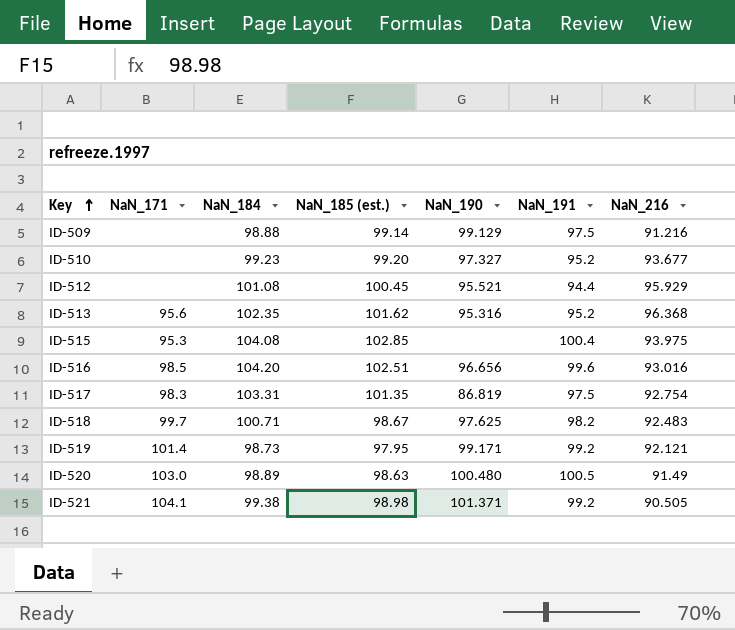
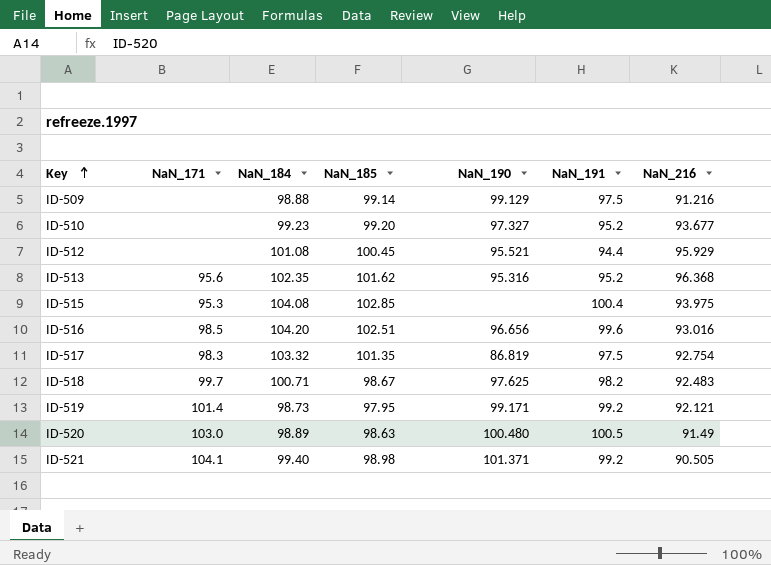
column name: NaN_185 (est.) -> NaN_185
ID-517 | NaN_184: 103.31 -> 103.32
ID-521 | NaN_184: 99.38 -> 99.40

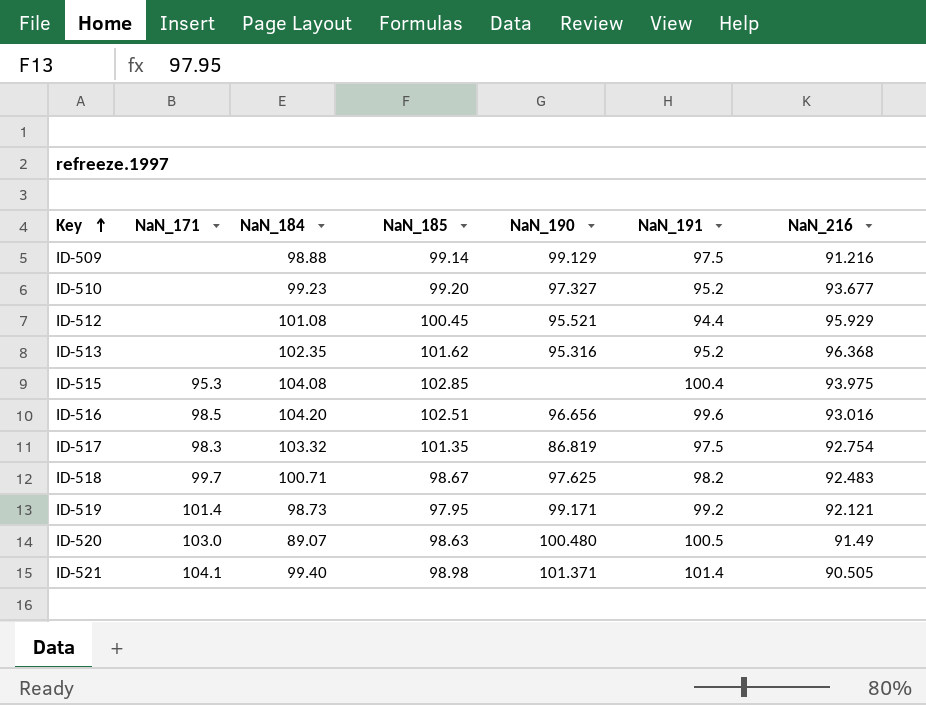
ID-513 | NaN_171: 95.6 -> none
ID-520 | NaN_184: 98.89 -> 89.07
ID-521 | NaN_191: 99.2 -> 101.4

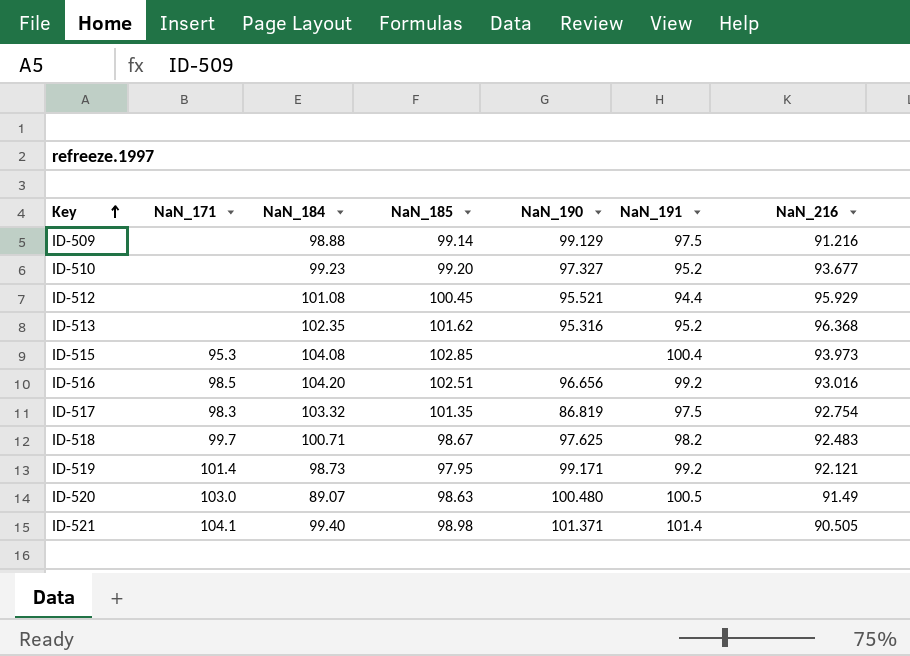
ID-515 | NaN_216: 93.975 -> 93.973
ID-516 | NaN_191: 99.6 -> 99.2

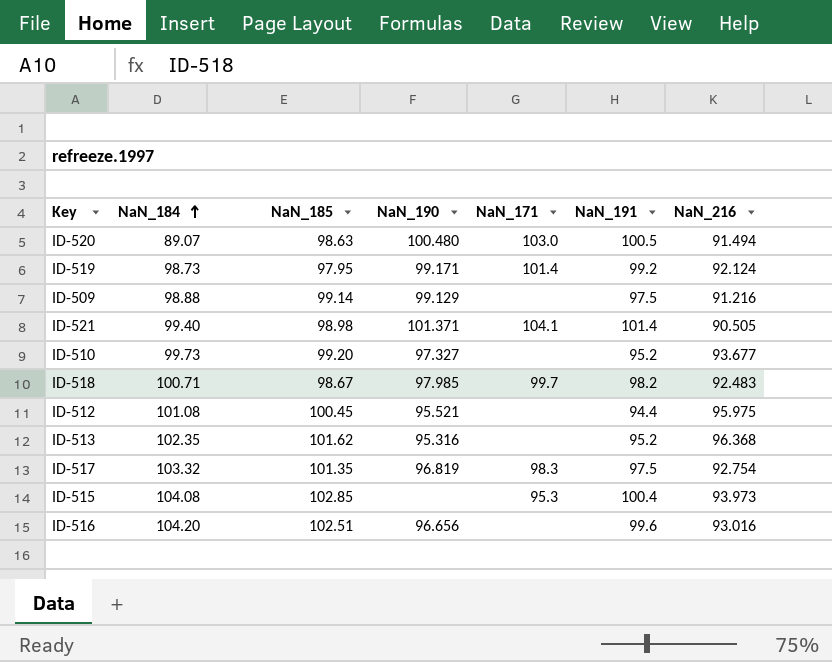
row order: Key ascending -> NaN_184 ascending
column NaN_171 | position: 2 -> 5
ID-520 | NaN_216: 91.49 -> 91.494
ID-519 | NaN_216: 92.121 -> 92.124
ID-510 | NaN_184: 99.23 -> 99.73
ID-518 | NaN_190: 97.625 -> 97.985
ID-512 | NaN_216: 95.929 -> 95.975
ID-517 | NaN_190: 86.819 -> 96.819
ID-516 | NaN_171: 98.5 -> none
ID-516 | NaN_191: 99.2 -> 99.6

